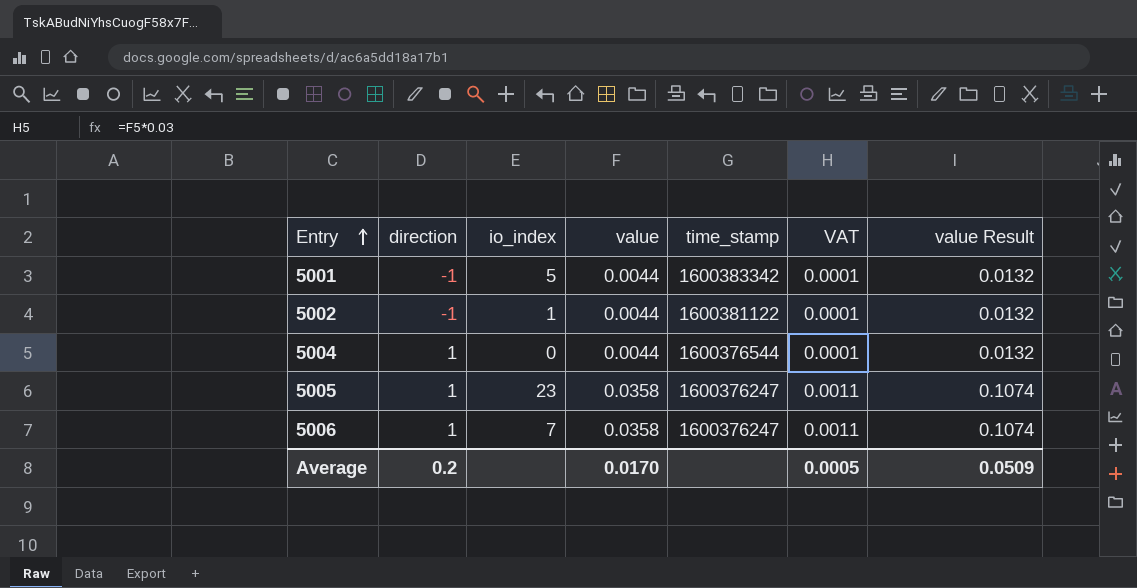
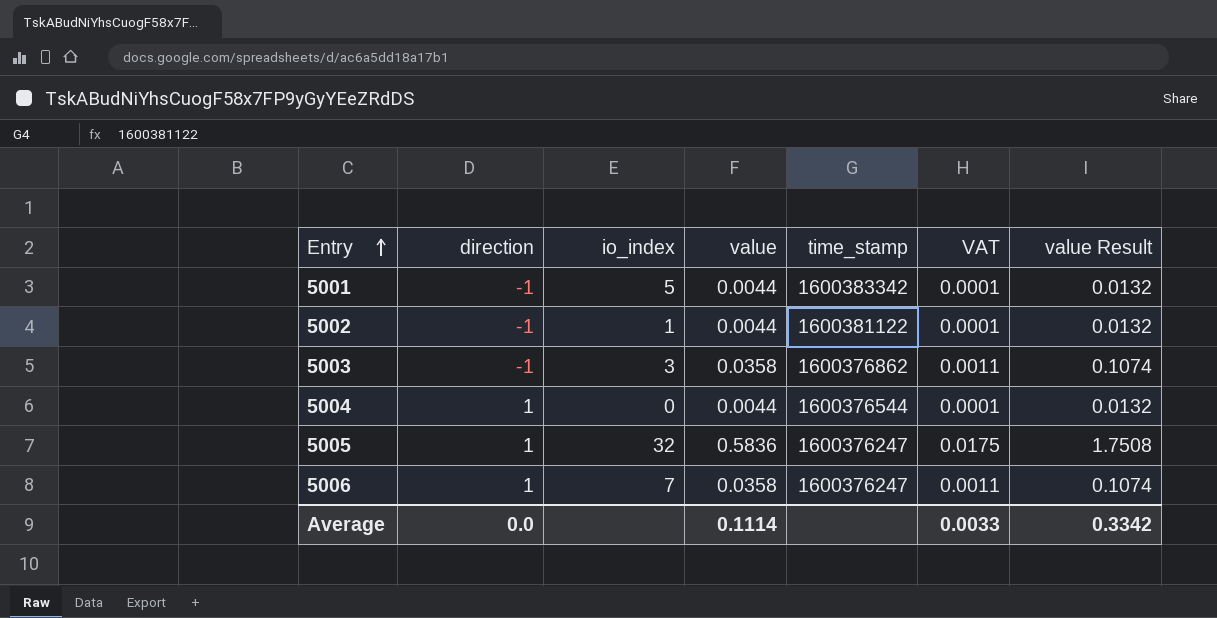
row 5003: none -> -1 | 3 | 0.0358 | 1600376862 | 0.0011 | 0.1074
5005 | io_index: 23 -> 32
5005 | value: 0.0358 -> 0.5836
5005 | VAT: 0.0011 -> 0.0175
5005 | value Result: 0.1074 -> 1.7508
Average | direction: 0.2 -> 0.0
Average | value: 0.0170 -> 0.1114
Average | VAT: 0.0005 -> 0.0033
Average | value Result: 0.0509 -> 0.3342

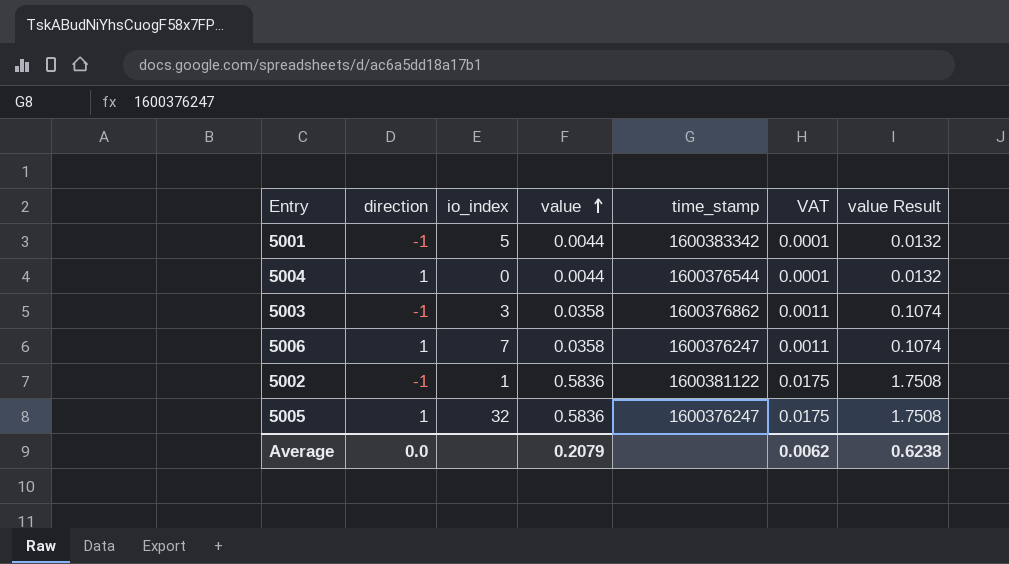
row order: Entry ascending -> value ascending
5002 | value: 0.0044 -> 0.5836
5002 | VAT: 0.0001 -> 0.0175
5002 | value Result: 0.0132 -> 1.7508
Average | value: 0.1114 -> 0.2079
Average | VAT: 0.0033 -> 0.0062
Average | value Result: 0.3342 -> 0.6238

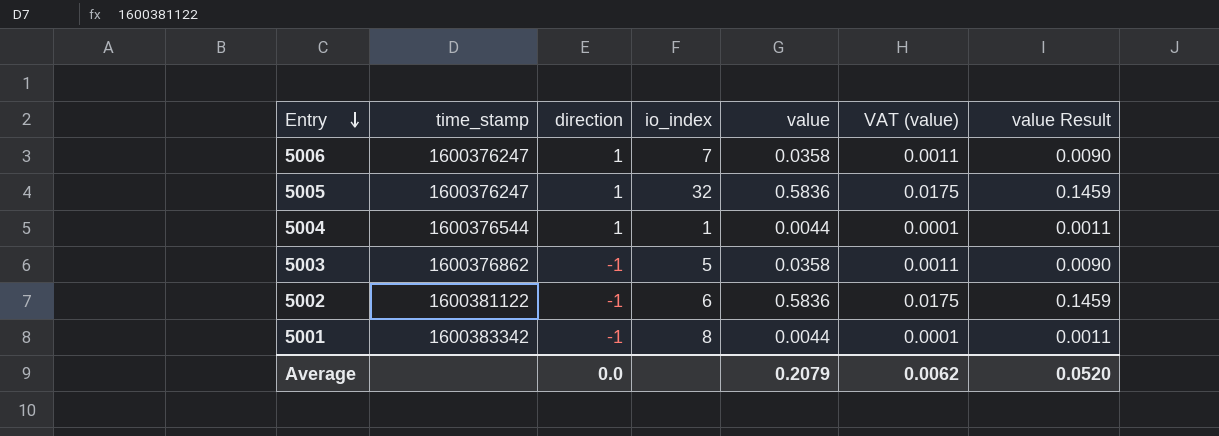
row order: value ascending -> Entry descending
column time_stamp | position: 5 -> 2
column name: VAT -> VAT (value)
column value Result | formula: [value] * 3 -> [value] * 0.25
5004 | io_index: 0 -> 1
5003 | io_index: 3 -> 5
5002 | io_index: 1 -> 6
5001 | io_index: 5 -> 8
Average | value Result: 0.6238 -> 0.0520

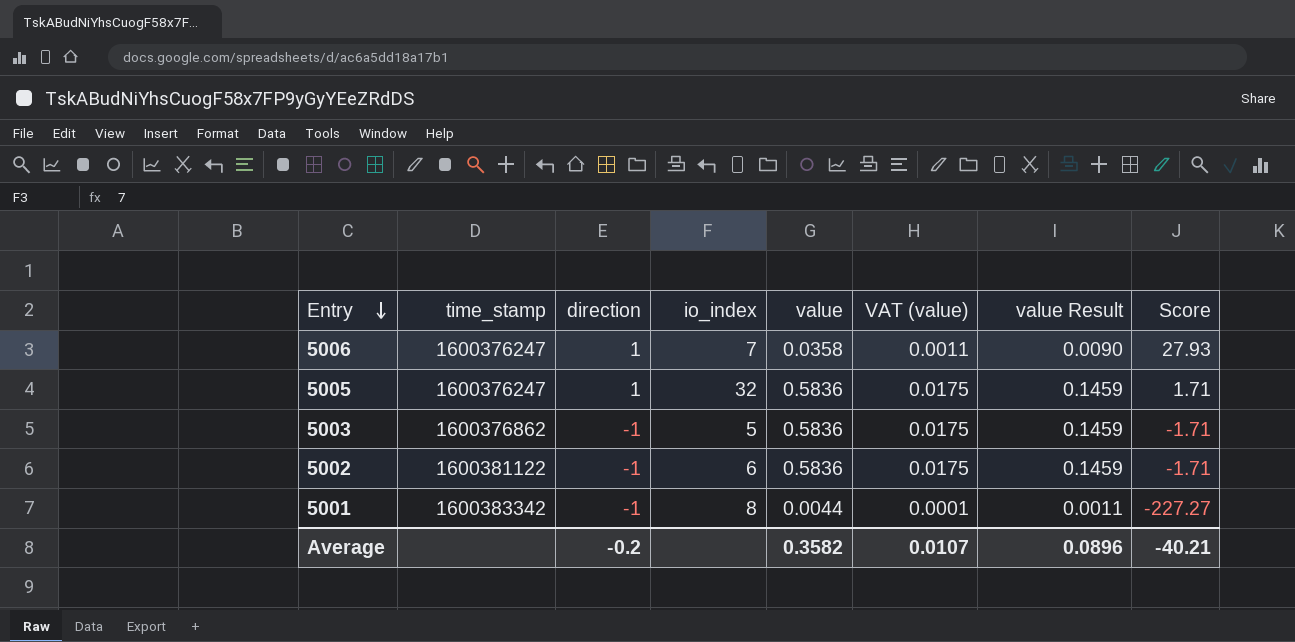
column Score | formula: none -> [direction] / [value]
row 5004: 1600376544 | 1 | 1 | 0.0044 | 0.0001 | 0.0011 -> none
5003 | value: 0.0358 -> 0.5836
5003 | VAT (value): 0.0011 -> 0.0175
5003 | value Result: 0.0090 -> 0.1459
Average | direction: 0.0 -> -0.2
Average | value: 0.2079 -> 0.3582
Average | VAT (value): 0.0062 -> 0.0107
Average | value Result: 0.0520 -> 0.0896

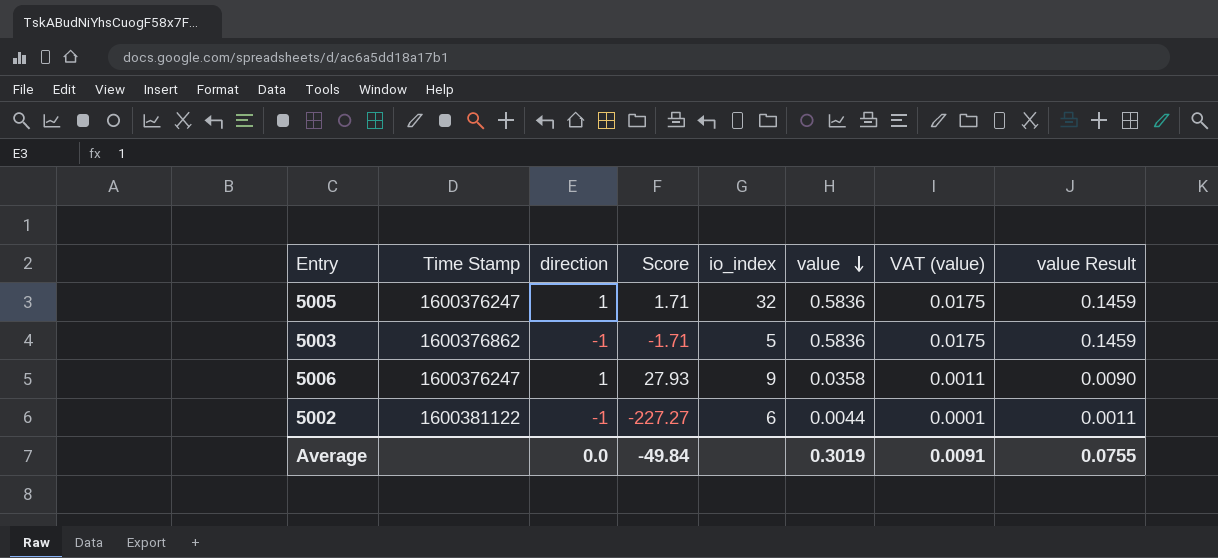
row order: Entry descending -> value descending
column name: time_stamp -> Time Stamp
column Score | position: 8 -> 4
row 5001: 1600383342 | -1 | 8 | 0.0044 | 0.0001 | 0.0011 | -227.27 -> none
5006 | io_index: 7 -> 9
5002 | Score: -1.71 -> -227.27
5002 | value: 0.5836 -> 0.0044
5002 | VAT (value): 0.0175 -> 0.0001
5002 | value Result: 0.1459 -> 0.0011
Average | direction: -0.2 -> 0.0
Average | Score: -40.21 -> -49.84
Average | value: 0.3582 -> 0.3019
Average | VAT (value): 0.0107 -> 0.0091
Average | value Result: 0.0896 -> 0.0755

